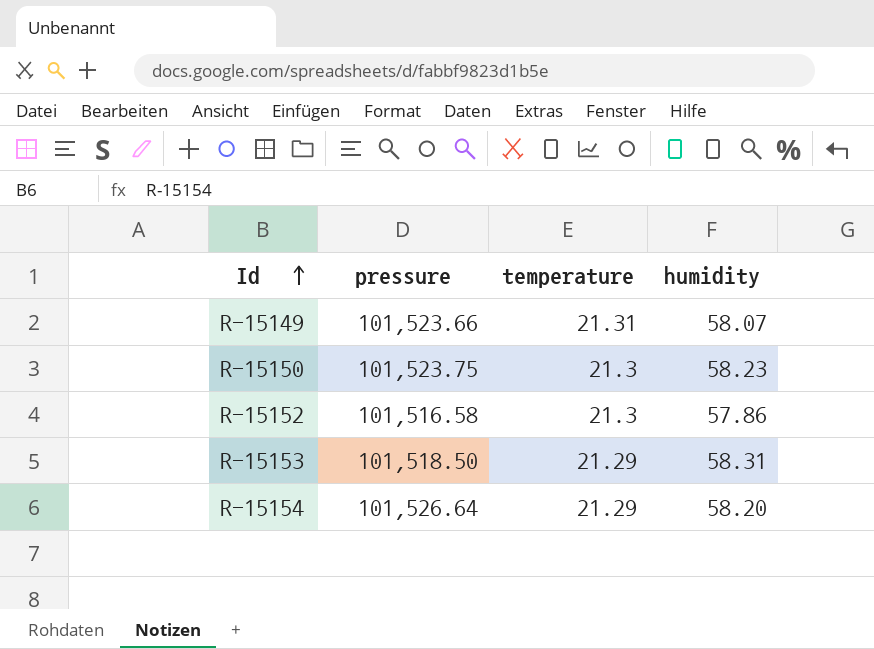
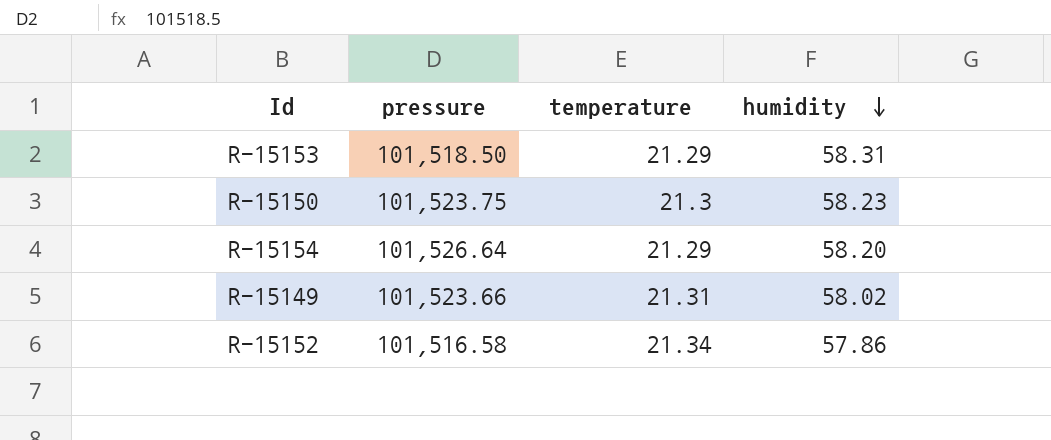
row order: Id ascending -> humidity descending
R-15149 | humidity: 58.07 -> 58.02
R-15152 | temperature: 21.3 -> 21.34

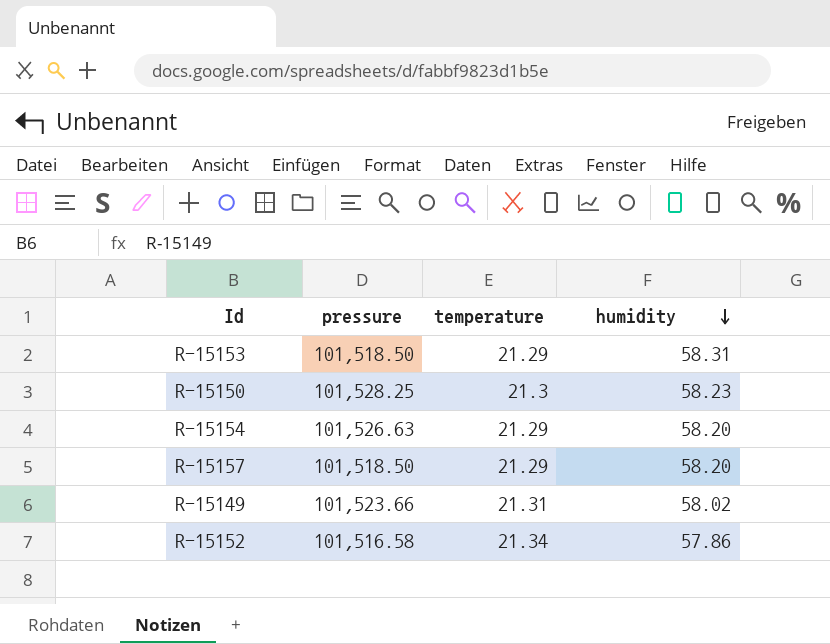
R-15150 | pressure: 101,523.75 -> 101,528.25
R-15154 | pressure: 101,526.64 -> 101,526.63
row R-15157: none -> 101,518.50 | 21.29 | 58.20

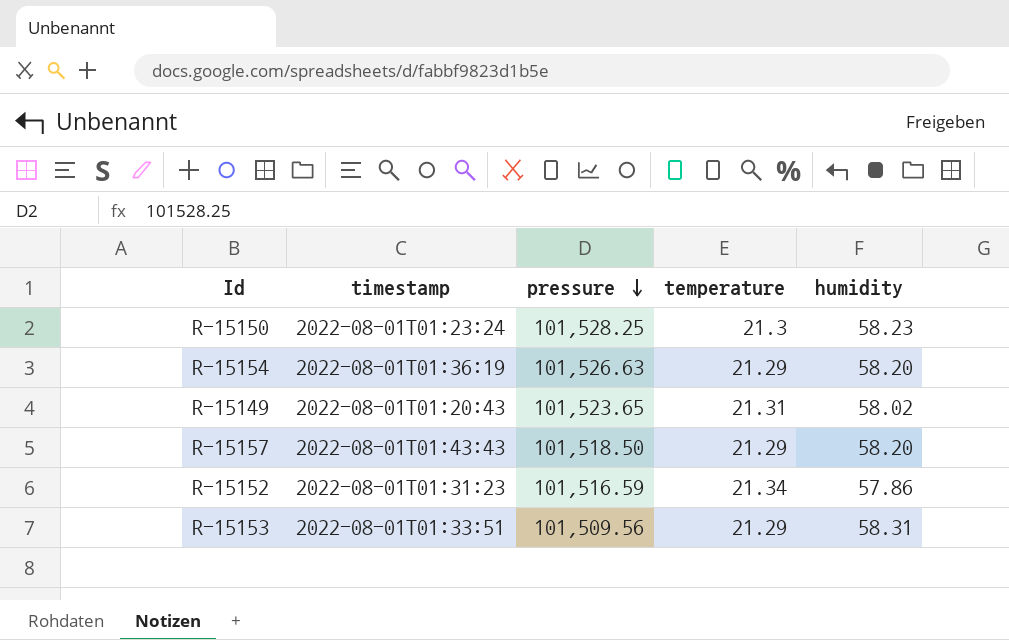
row order: humidity descending -> pressure descending
column timestamp | position: none -> 2
R-15149 | pressure: 101,523.66 -> 101,523.65
R-15152 | pressure: 101,516.58 -> 101,516.59
R-15153 | pressure: 101,518.50 -> 101,509.56

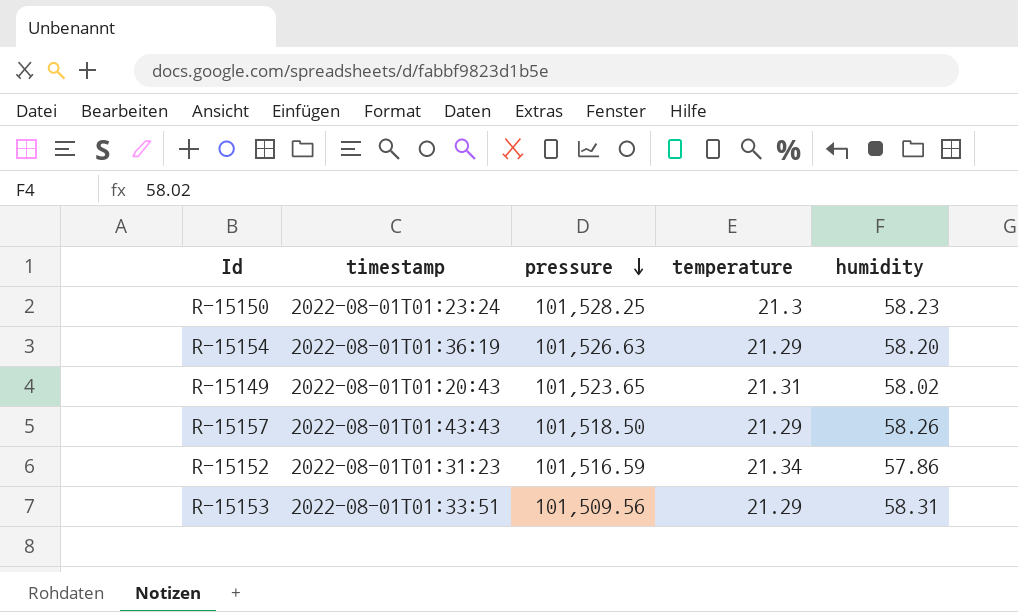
R-15157 | humidity: 58.20 -> 58.26

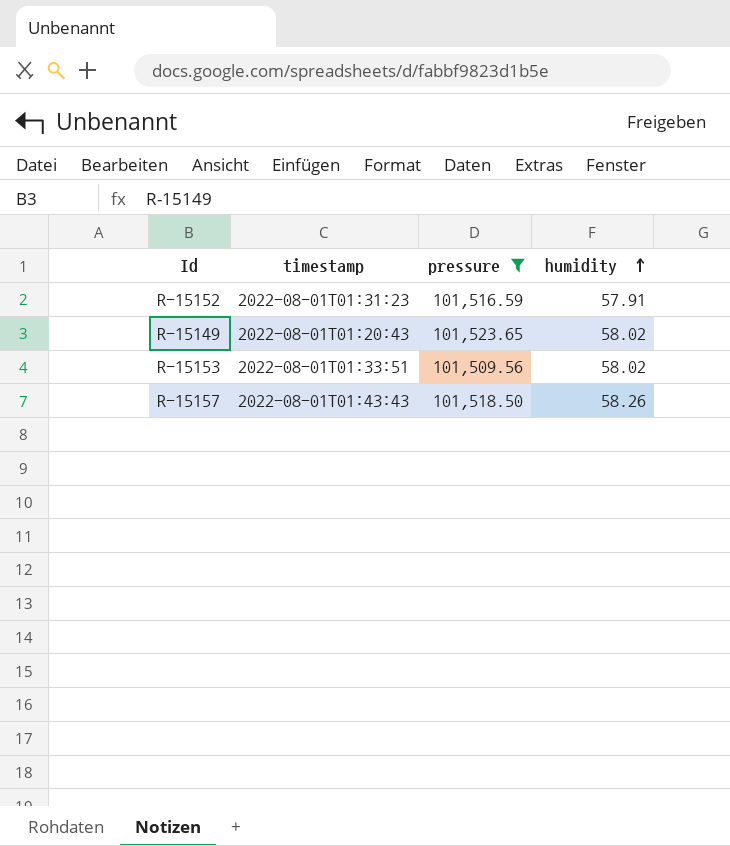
filter: none -> pressure <= 101,523.65
row order: pressure descending -> humidity ascending
column temperature | position: 4 -> none
R-15152 | humidity: 57.86 -> 57.91
R-15153 | humidity: 58.31 -> 58.02

